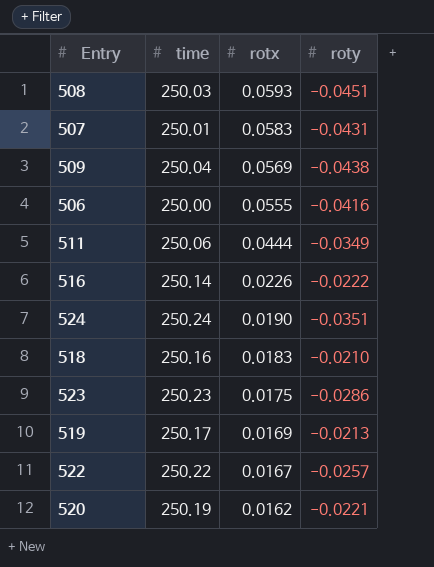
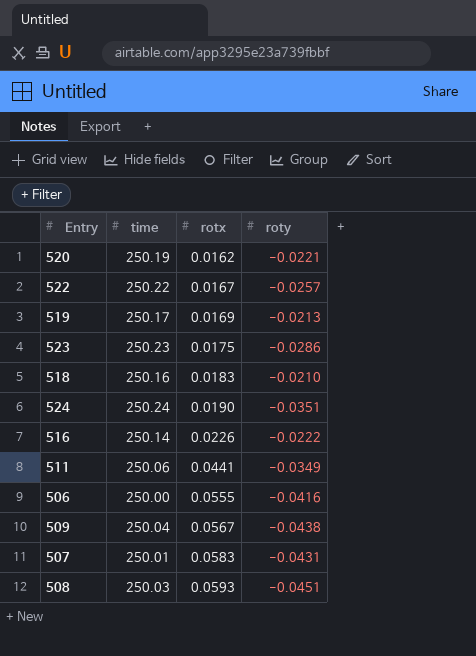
row order: rotx descending -> rotx ascending
511 | rotx: 0.0444 -> 0.0441
509 | rotx: 0.0569 -> 0.0567

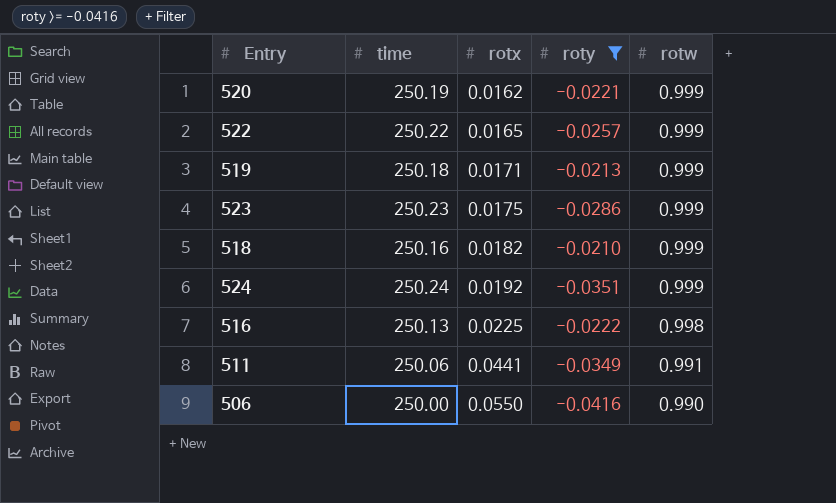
filter: none -> roty >= -0.0416
column rotw | position: none -> 5
522 | rotx: 0.0167 -> 0.0165
519 | time: 250.17 -> 250.18
519 | rotx: 0.0169 -> 0.0171
518 | rotx: 0.0183 -> 0.0182
524 | rotx: 0.0190 -> 0.0192
516 | time: 250.14 -> 250.13
516 | rotx: 0.0226 -> 0.0225
506 | rotx: 0.0555 -> 0.0550

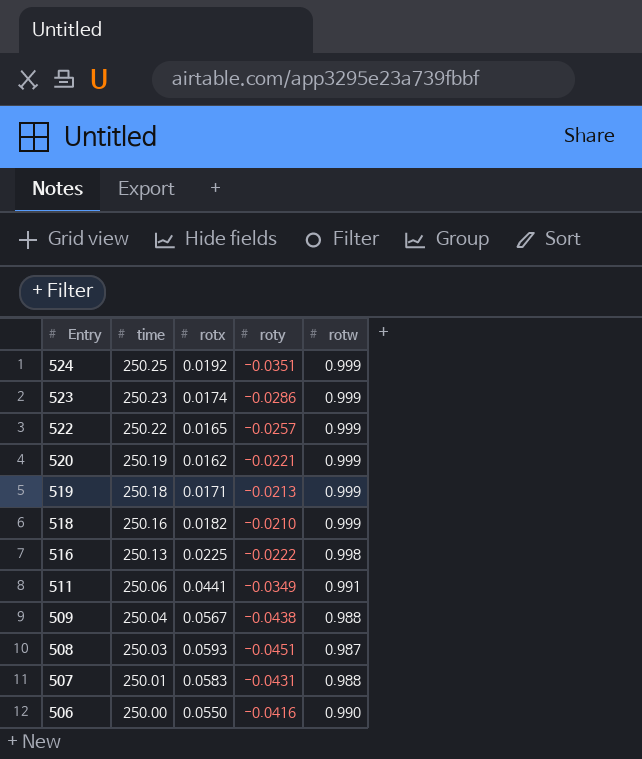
filter: roty >= -0.0416 -> none
row order: rotx ascending -> Entry descending
524 | time: 250.24 -> 250.25
523 | rotx: 0.0175 -> 0.0174

